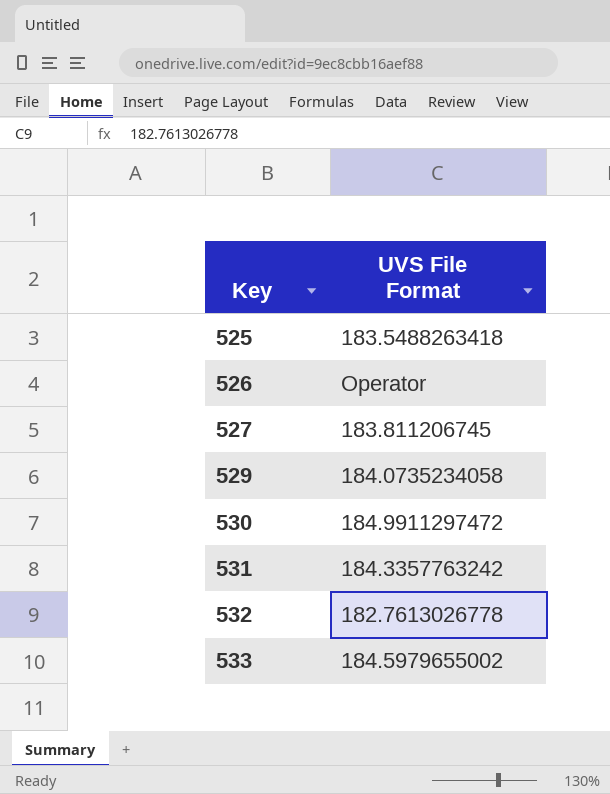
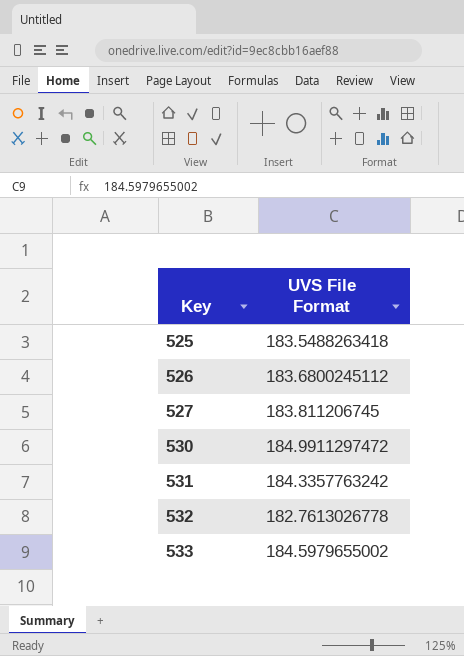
row 529: 184.0735234058 -> none
526 | UVS File Format: Operator -> 183.6800245112

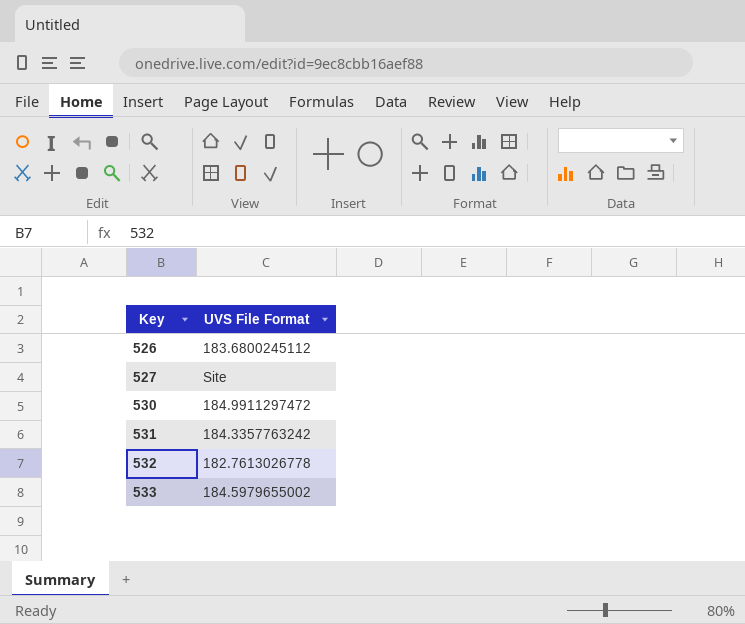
row 525: 183.5488263418 -> none
527 | UVS File Format: 183.811206745 -> Site

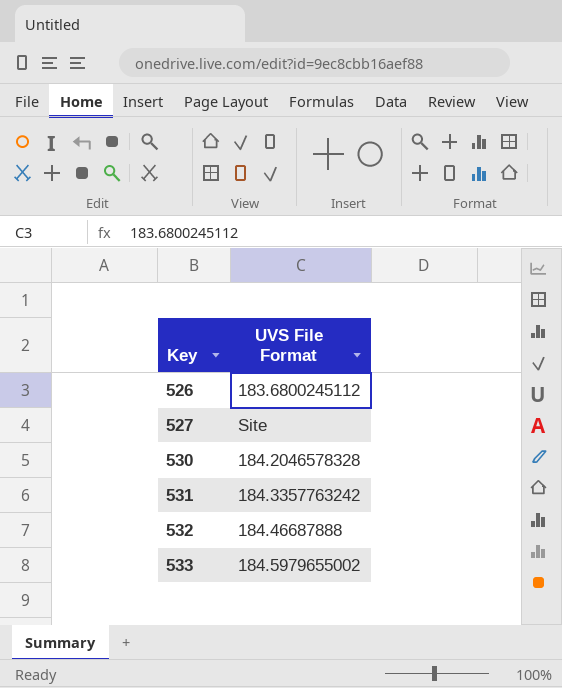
530 | UVS File Format: 184.9911297472 -> 184.2046578328
532 | UVS File Format: 182.7613026778 -> 184.46687888

